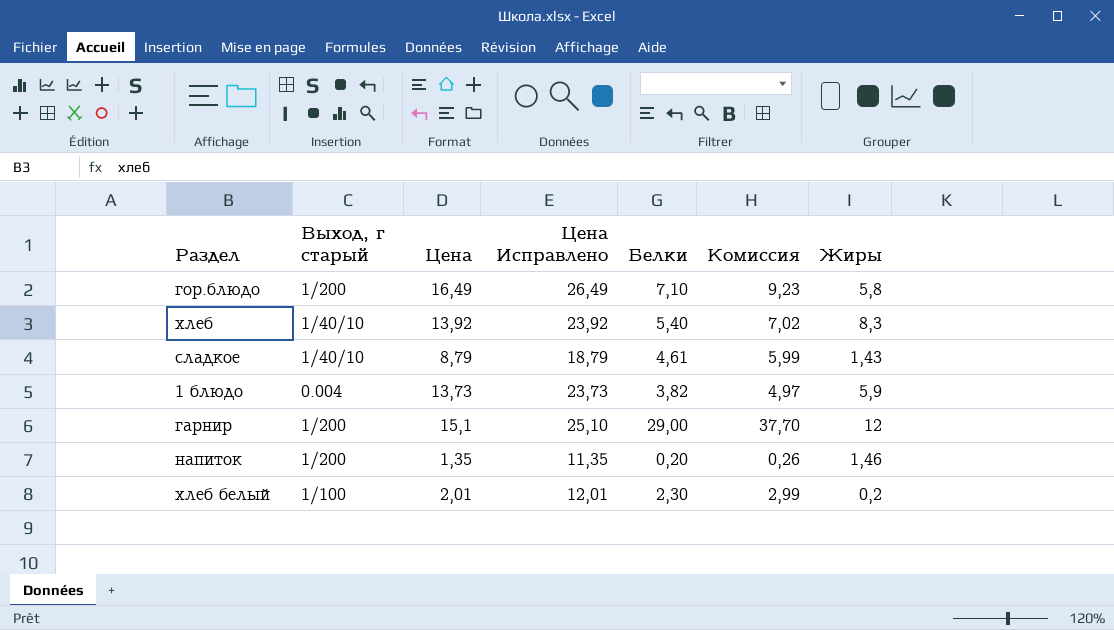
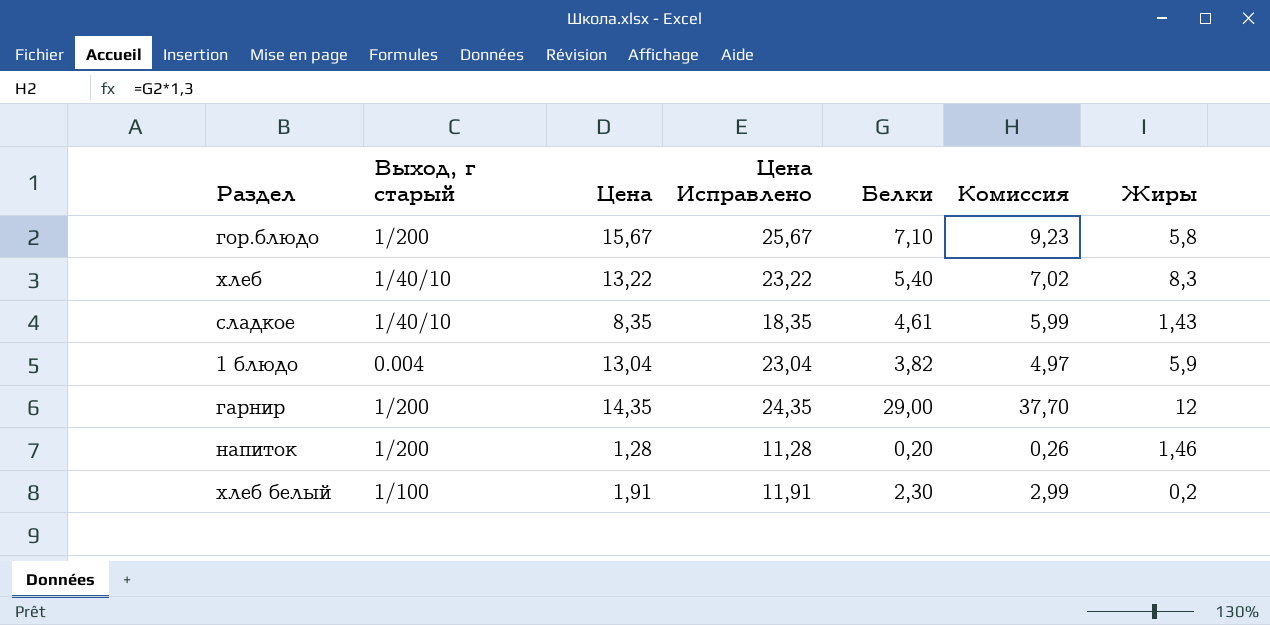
гор.блюдо | Цена: 16,49 -> 15,67
гор.блюдо | Цена Исправлено: 26,49 -> 25,67
хлеб | Цена: 13,92 -> 13,22
хлеб | Цена Исправлено: 23,92 -> 23,22
сладкое | Цена: 8,79 -> 8,35
сладкое | Цена Исправлено: 18,79 -> 18,35
1 блюдо | Цена: 13,73 -> 13,04
1 блюдо | Цена Исправлено: 23,73 -> 23,04
гарнир | Цена: 15,1 -> 14,35
гарнир | Цена Исправлено: 25,10 -> 24,35
напиток | Цена: 1,35 -> 1,28
напиток | Цена Исправлено: 11,35 -> 11,28
хлеб белый | Цена: 2,01 -> 1,91
хлеб белый | Цена Исправлено: 12,01 -> 11,91

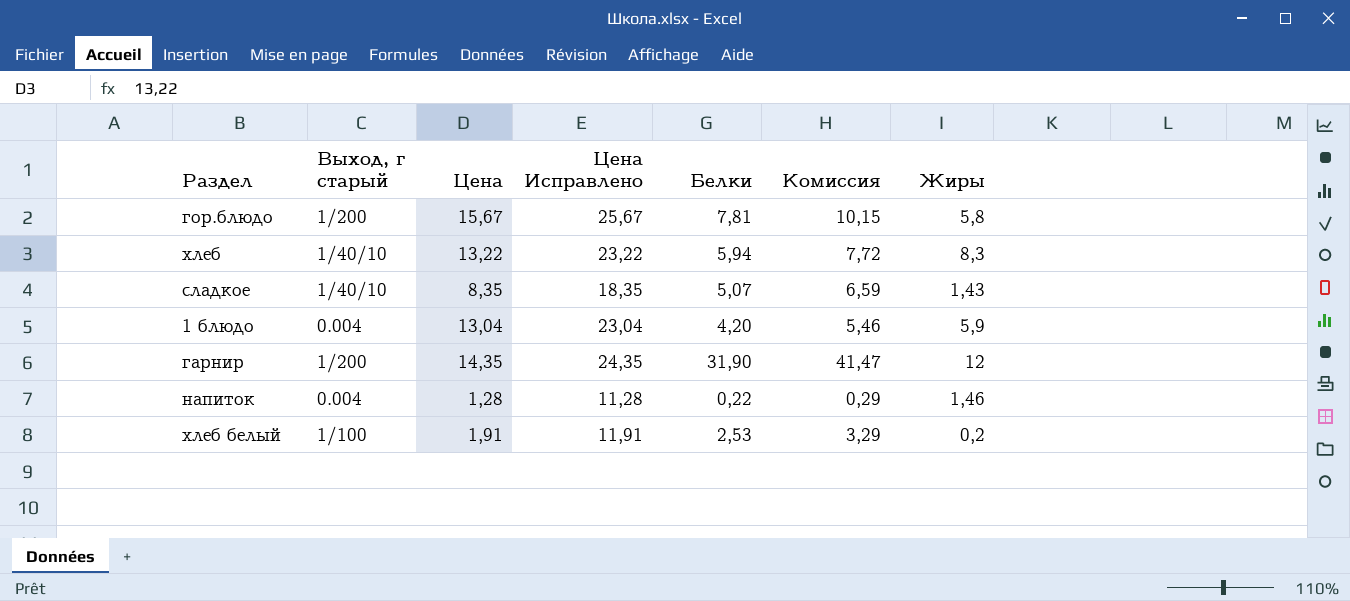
гор.блюдо | Белки: 7,10 -> 7,81
гор.блюдо | Комиссия: 9,23 -> 10,15
хлеб | Белки: 5,40 -> 5,94
хлеб | Комиссия: 7,02 -> 7,72
сладкое | Белки: 4,61 -> 5,07
сладкое | Комиссия: 5,99 -> 6,59
1 блюдо | Белки: 3,82 -> 4,20
1 блюдо | Комиссия: 4,97 -> 5,46
гарнир | Белки: 29,00 -> 31,90
гарнир | Комиссия: 37,70 -> 41,47
напиток | Выход, г старый: 1/200 -> 0.004
напиток | Белки: 0,20 -> 0,22
напиток | Комиссия: 0,26 -> 0,29
хлеб белый | Белки: 2,30 -> 2,53
хлеб белый | Комиссия: 2,99 -> 3,29

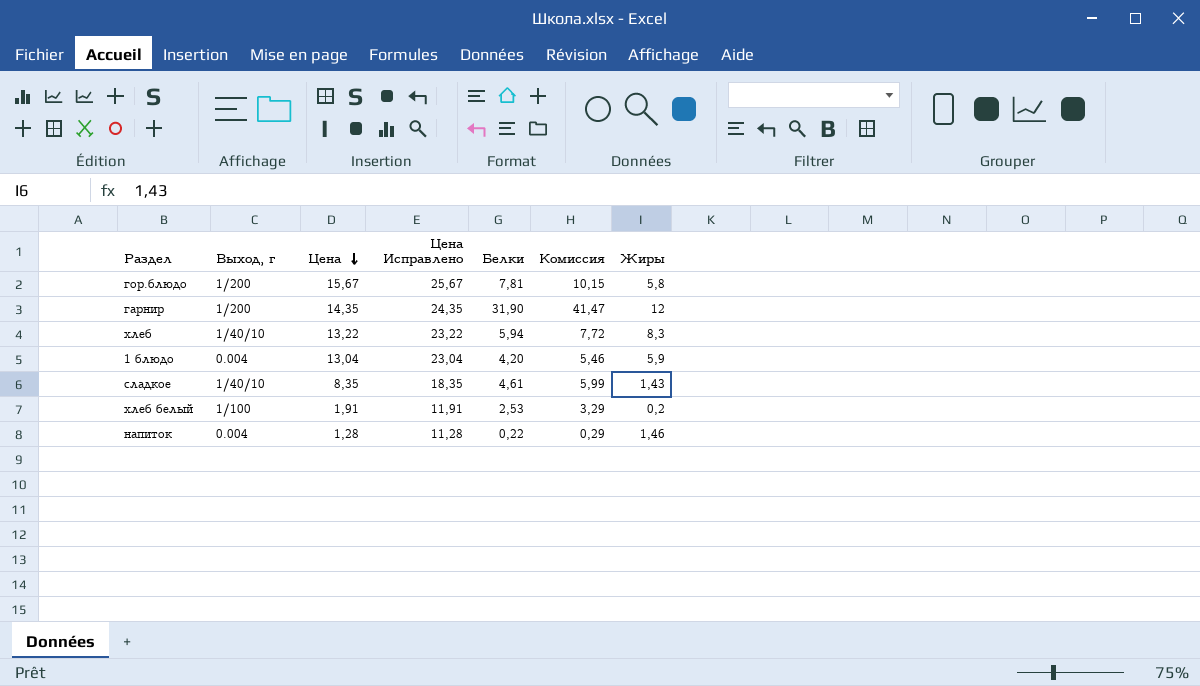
row order: none -> Цена descending
column name: Выход, г старый -> Выход, г
сладкое | Белки: 5,07 -> 4,61
сладкое | Комиссия: 6,59 -> 5,99

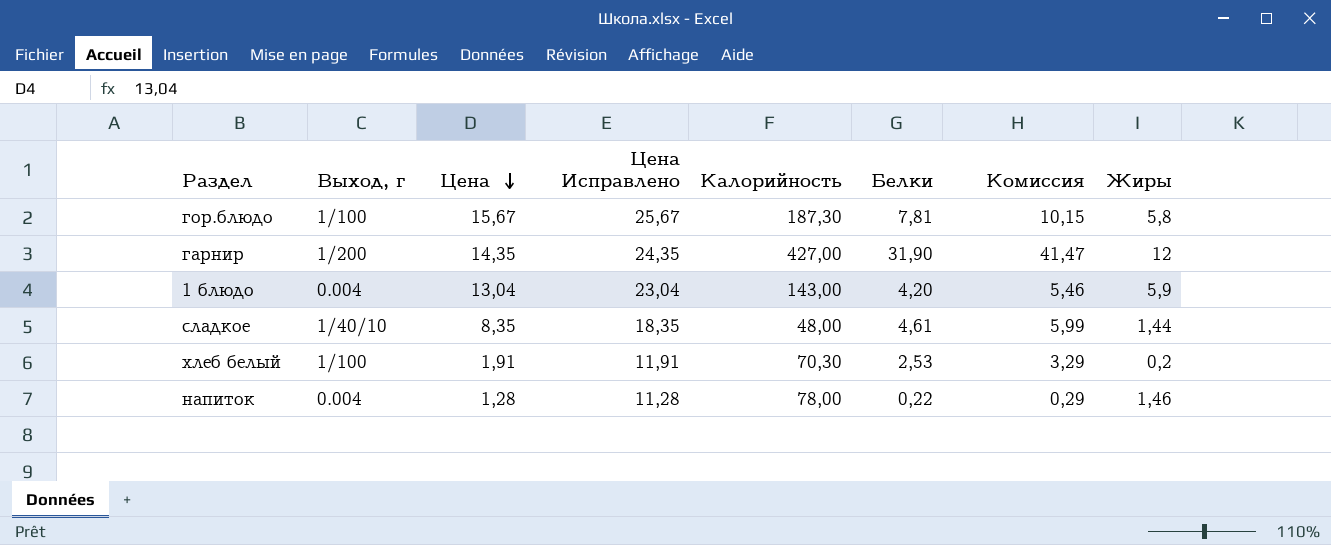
column Калорийность | position: none -> 5
row хлеб: 1/40/10 | 13,22 | 23,22 | 5,94 | 7,72 | 8,3 -> none
гор.блюдо | Выход, г: 1/200 -> 1/100
сладкое | Жиры: 1,43 -> 1,44

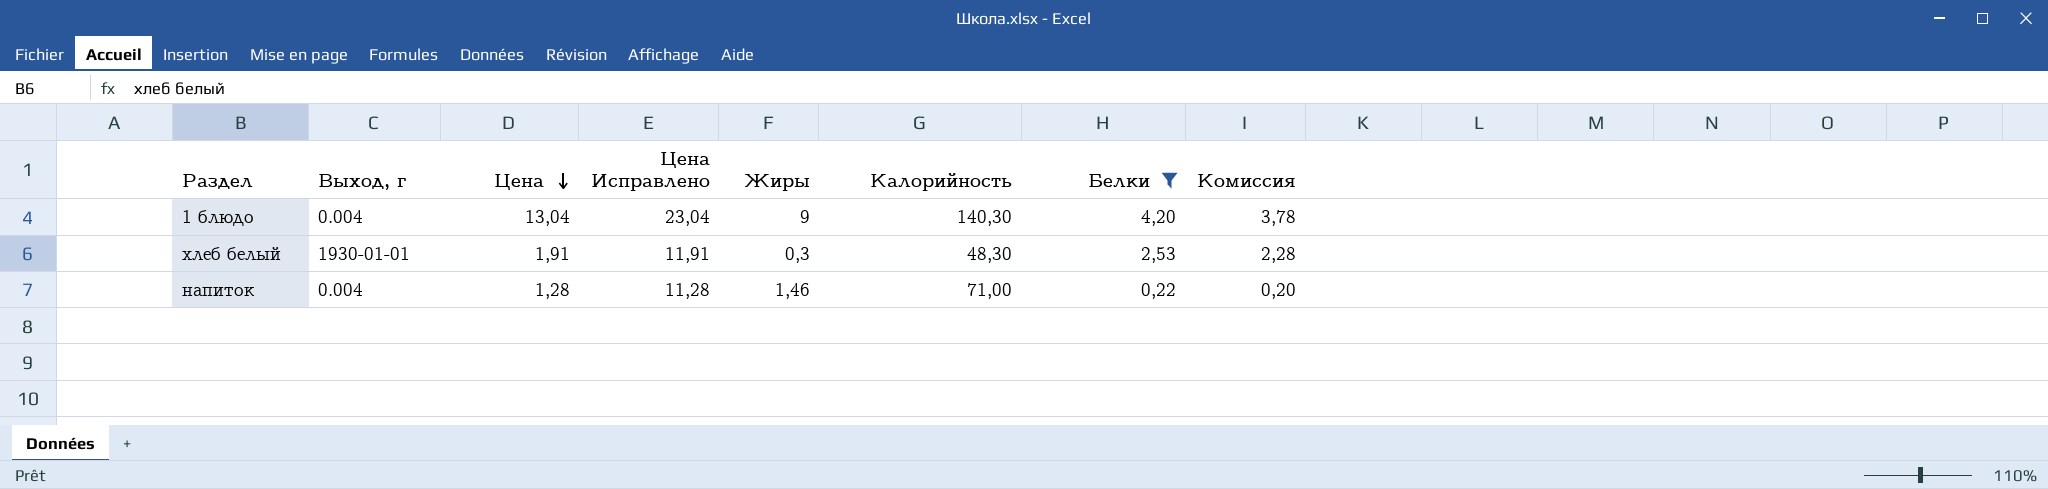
filter: none -> Белки <= 4,20
column Жиры | position: 8 -> 5
column Комиссия | formula: [Белки] * 1,3 -> [Белки] * 0,9
1 блюдо | Жиры: 5,9 -> 9
1 блюдо | Калорийность: 143,00 -> 140,30
хлеб белый | Выход, г: 1/100 -> 1930-01-01
хлеб белый | Жиры: 0,2 -> 0,3
хлеб белый | Калорийность: 70,30 -> 48,30
напиток | Калорийность: 78,00 -> 71,00

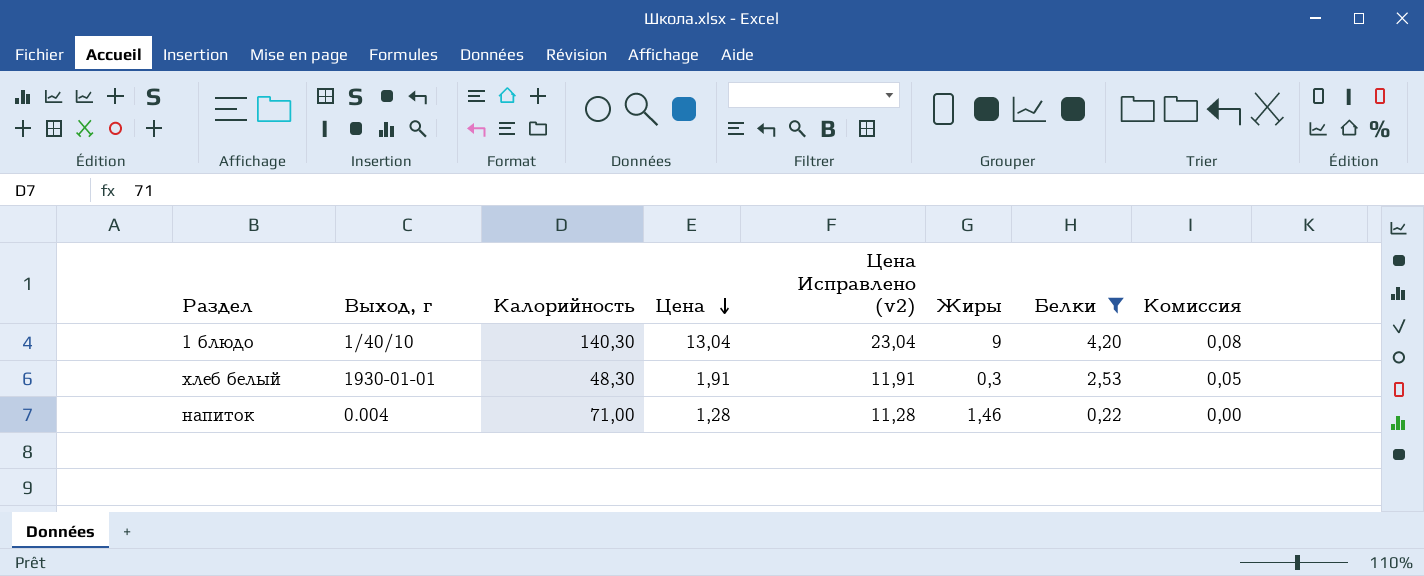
column Калорийность | position: 6 -> 3
column name: Цена Исправлено -> Цена Исправлено (v2)
column Комиссия | formula: [Белки] * 0,9 -> [Белки] * 0,02
1 блюдо | Выход, г: 0.004 -> 1/40/10

